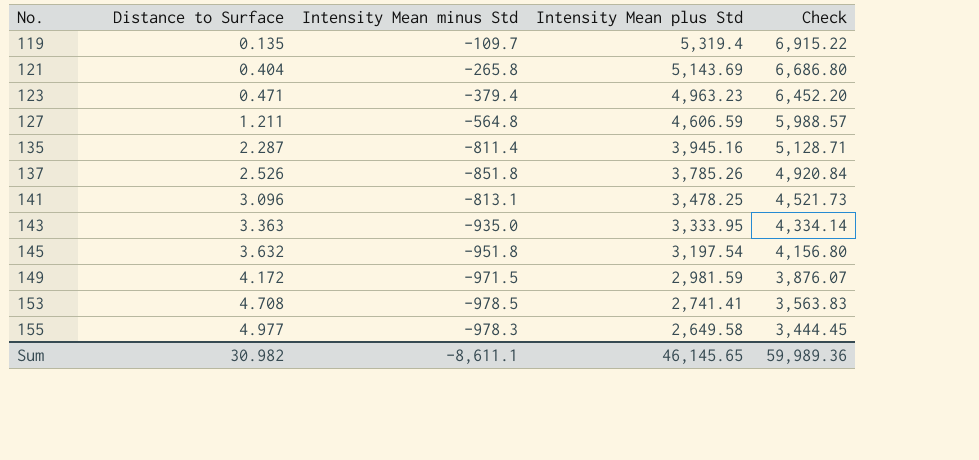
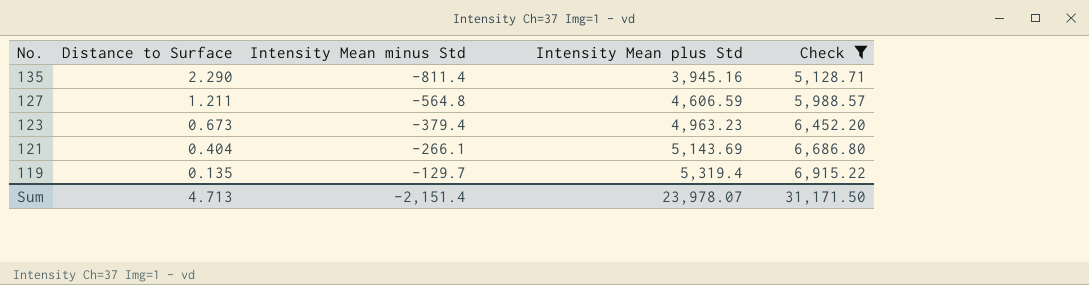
filter: none -> Check >= 5,128.71
row order: No. ascending -> No. descending
135 | Distance to Surface: 2.287 -> 2.290
123 | Distance to Surface: 0.471 -> 0.673
121 | Intensity Mean minus Std: -265.8 -> -266.1
119 | Intensity Mean minus Std: -109.7 -> -129.7
Sum | Distance to Surface: 30.982 -> 4.713
Sum | Intensity Mean minus Std: -8,611.1 -> -2,151.4
Sum | Intensity Mean plus Std: 46,145.65 -> 23,978.07
Sum | Check: 59,989.36 -> 31,171.50

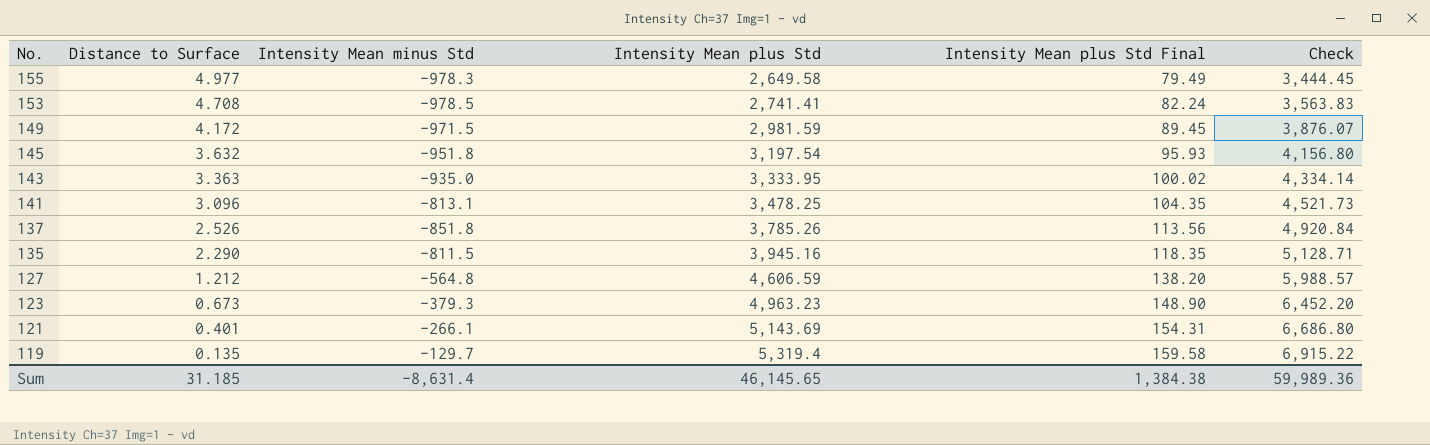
filter: Check >= 5,128.71 -> none
column Intensity Mean plus Std Final | formula: none -> [Intensity Mean plus Std] * 0.03
135 | Intensity Mean minus Std: -811.4 -> -811.5
127 | Distance to Surface: 1.211 -> 1.212
123 | Intensity Mean minus Std: -379.4 -> -379.3
121 | Distance to Surface: 0.404 -> 0.401
Sum | Distance to Surface: 4.713 -> 31.185
Sum | Intensity Mean minus Std: -2,151.4 -> -8,631.4
Sum | Intensity Mean plus Std: 23,978.07 -> 46,145.65
Sum | Check: 31,171.50 -> 59,989.36

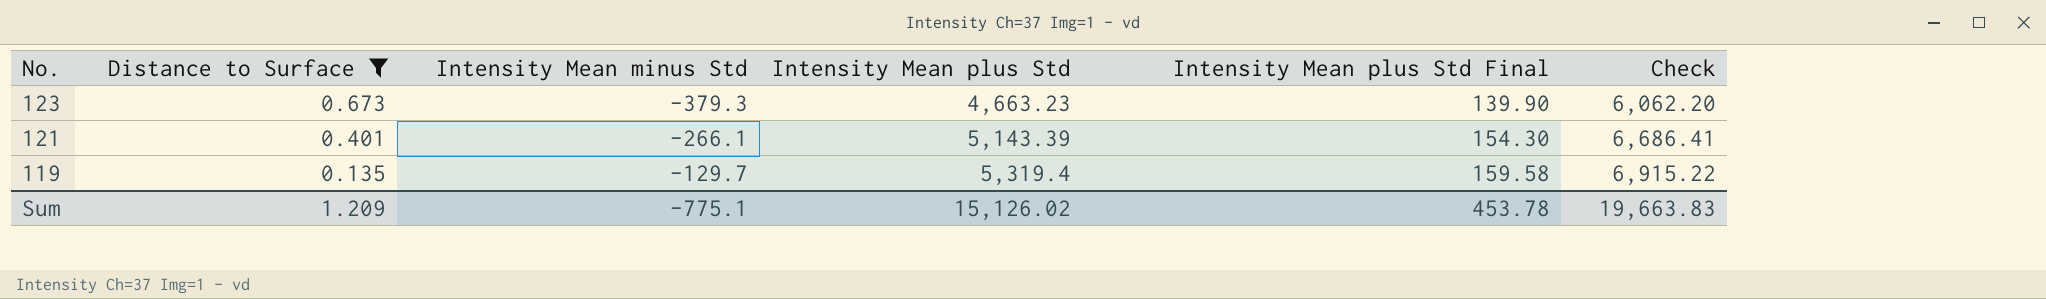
filter: none -> Distance to Surface <= 0.673
123 | Intensity Mean plus Std: 4,963.23 -> 4,663.23
123 | Intensity Mean plus Std Final: 148.90 -> 139.90
123 | Check: 6,452.20 -> 6,062.20
121 | Intensity Mean plus Std: 5,143.69 -> 5,143.39
121 | Intensity Mean plus Std Final: 154.31 -> 154.30
121 | Check: 6,686.80 -> 6,686.41
Sum | Distance to Surface: 31.185 -> 1.209
Sum | Intensity Mean minus Std: -8,631.4 -> -775.1
Sum | Intensity Mean plus Std: 46,145.65 -> 15,126.02
Sum | Intensity Mean plus Std Final: 1,384.38 -> 453.78
Sum | Check: 59,989.36 -> 19,663.83

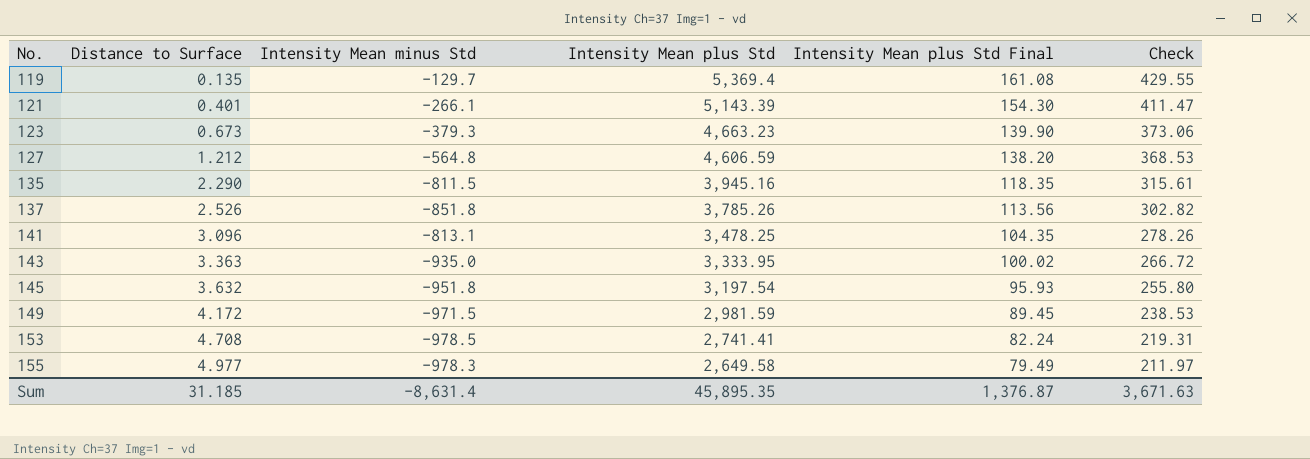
filter: Distance to Surface <= 0.673 -> none
row order: No. descending -> No. ascending
column Check | formula: [Intensity Mean plus Std] * 1.3 -> [Intensity Mean plus Std] * 0.08
119 | Intensity Mean plus Std: 5,319.4 -> 5,369.4
119 | Intensity Mean plus Std Final: 159.58 -> 161.08
Sum | Distance to Surface: 1.209 -> 31.185
Sum | Intensity Mean minus Std: -775.1 -> -8,631.4
Sum | Intensity Mean plus Std: 15,126.02 -> 45,895.35
Sum | Intensity Mean plus Std Final: 453.78 -> 1,376.87
Sum | Check: 19,663.83 -> 3,671.63

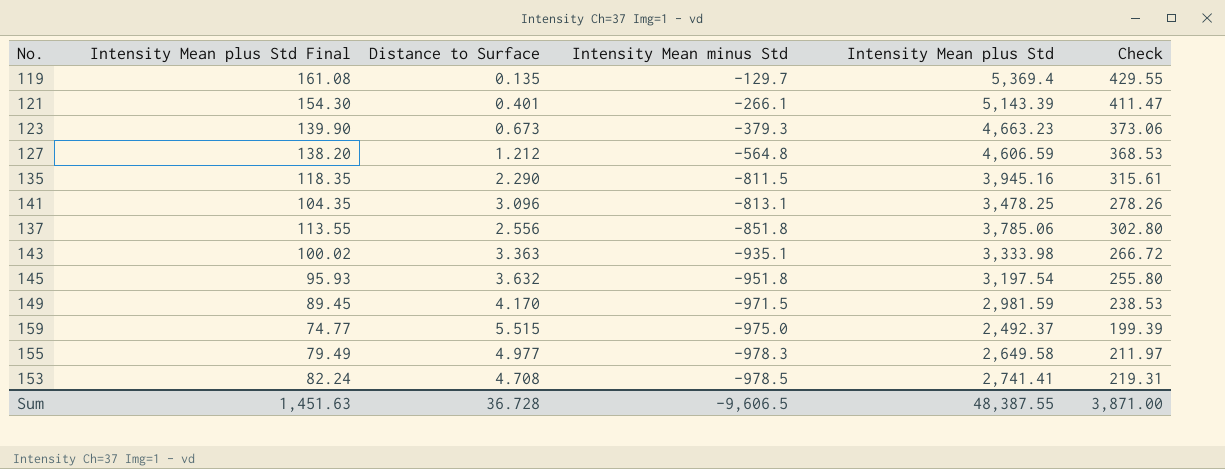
row order: No. ascending -> Intensity Mean minus Std descending
column Intensity Mean plus Std Final | position: 5 -> 2
137 | Intensity Mean plus Std Final: 113.56 -> 113.55
137 | Distance to Surface: 2.526 -> 2.556
137 | Intensity Mean plus Std: 3,785.26 -> 3,785.06
137 | Check: 302.82 -> 302.80
143 | Intensity Mean minus Std: -935.0 -> -935.1
143 | Intensity Mean plus Std: 3,333.95 -> 3,333.98
149 | Distance to Surface: 4.172 -> 4.170
row 159: none -> 74.77 | 5.515 | -975.0 | 2,492.37 | 199.39
Sum | Intensity Mean plus Std Final: 1,376.87 -> 1,451.63
Sum | Distance to Surface: 31.185 -> 36.728
Sum | Intensity Mean minus Std: -8,631.4 -> -9,606.5
Sum | Intensity Mean plus Std: 45,895.35 -> 48,387.55
Sum | Check: 3,671.63 -> 3,871.00

